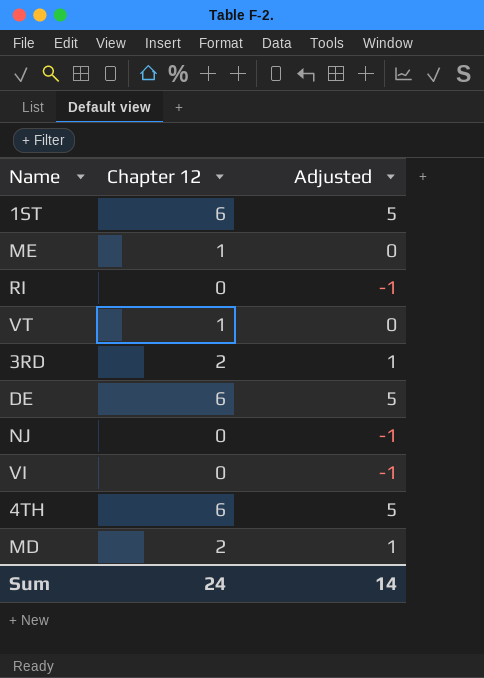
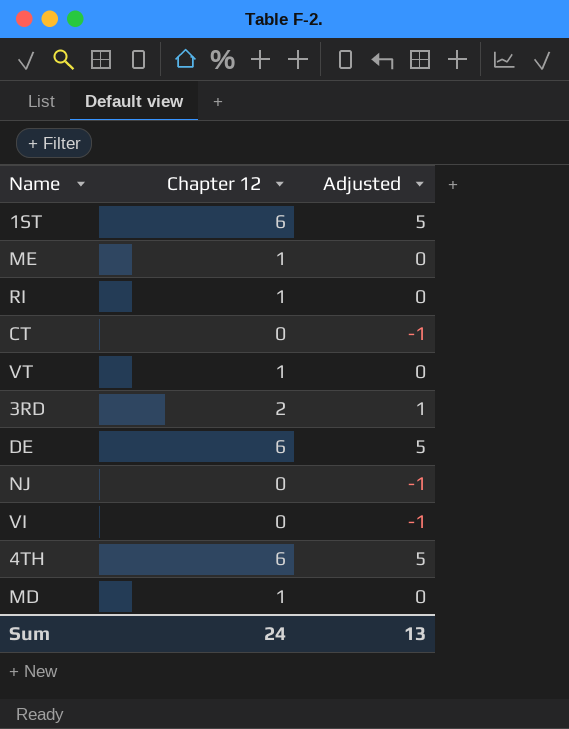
RI | Chapter 12: 0 -> 1
RI | Adjusted: -1 -> 0
row CT: none -> 0 | -1
MD | Chapter 12: 2 -> 1
MD | Adjusted: 1 -> 0
Sum | Adjusted: 14 -> 13

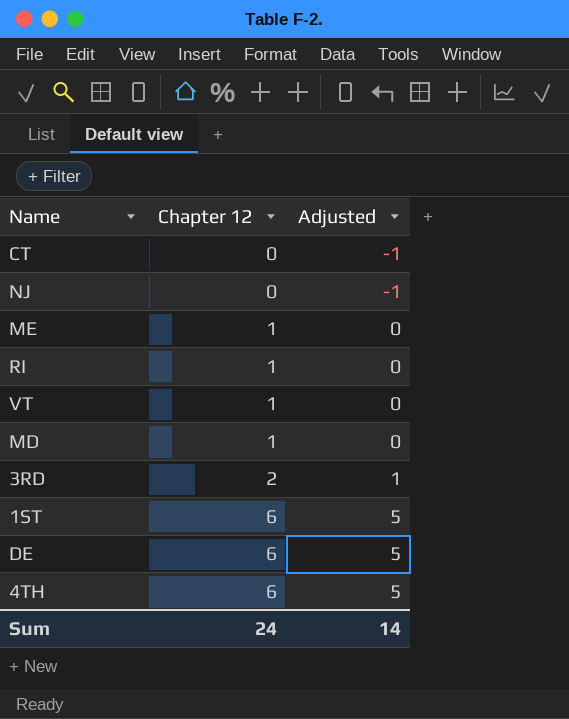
row order: none -> Chapter 12 ascending
row VI: 0 | -1 -> none
Sum | Adjusted: 13 -> 14

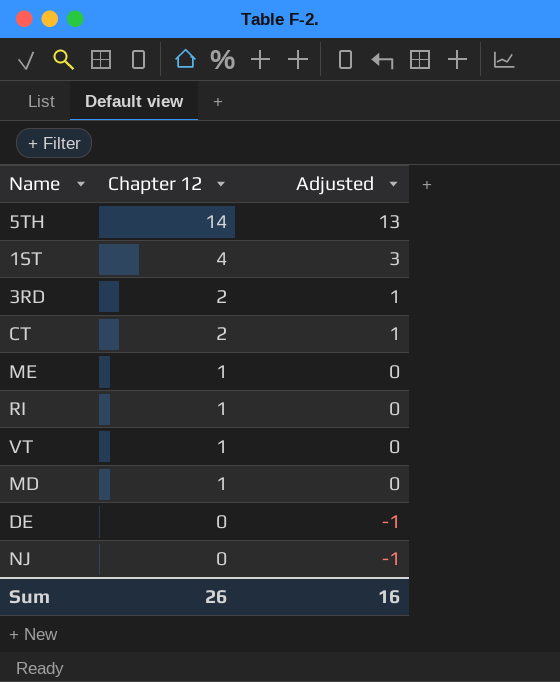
row order: Chapter 12 ascending -> Chapter 12 descending
row 4TH: 6 | 5 -> none
row 5TH: none -> 14 | 13
1ST | Chapter 12: 6 -> 4
1ST | Adjusted: 5 -> 3
CT | Chapter 12: 0 -> 2
CT | Adjusted: -1 -> 1
DE | Chapter 12: 6 -> 0
DE | Adjusted: 5 -> -1
Sum | Chapter 12: 24 -> 26
Sum | Adjusted: 14 -> 16

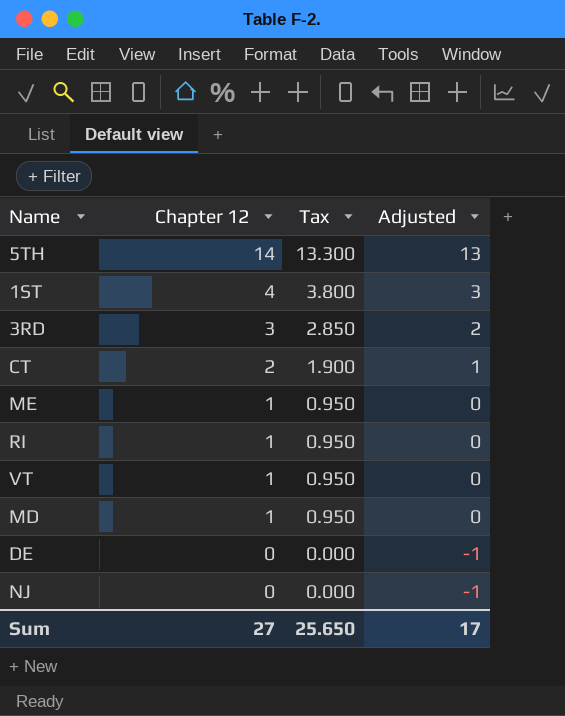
column Tax | formula: none -> [Chapter 12] * 0.95
3RD | Chapter 12: 2 -> 3
3RD | Adjusted: 1 -> 2
Sum | Chapter 12: 26 -> 27
Sum | Adjusted: 16 -> 17

